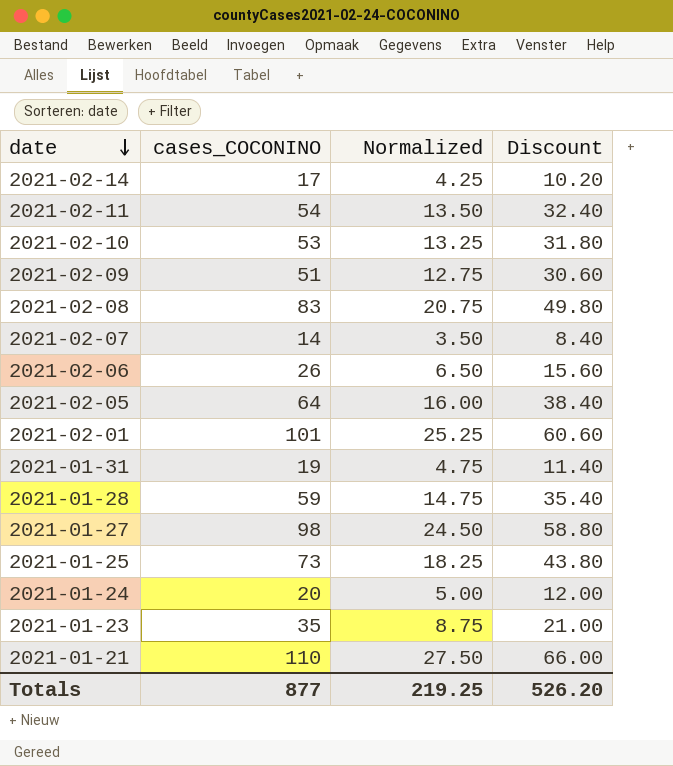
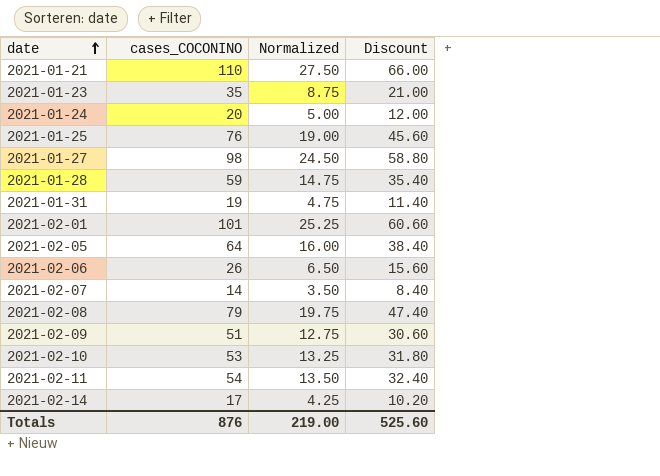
row order: date descending -> date ascending
2021-01-25 | cases_COCONINO: 73 -> 76
2021-01-25 | Normalized: 18.25 -> 19.00
2021-01-25 | Discount: 43.80 -> 45.60
2021-02-08 | cases_COCONINO: 83 -> 79
2021-02-08 | Normalized: 20.75 -> 19.75
2021-02-08 | Discount: 49.80 -> 47.40
Totals | cases_COCONINO: 877 -> 876
Totals | Normalized: 219.25 -> 219.00
Totals | Discount: 526.20 -> 525.60

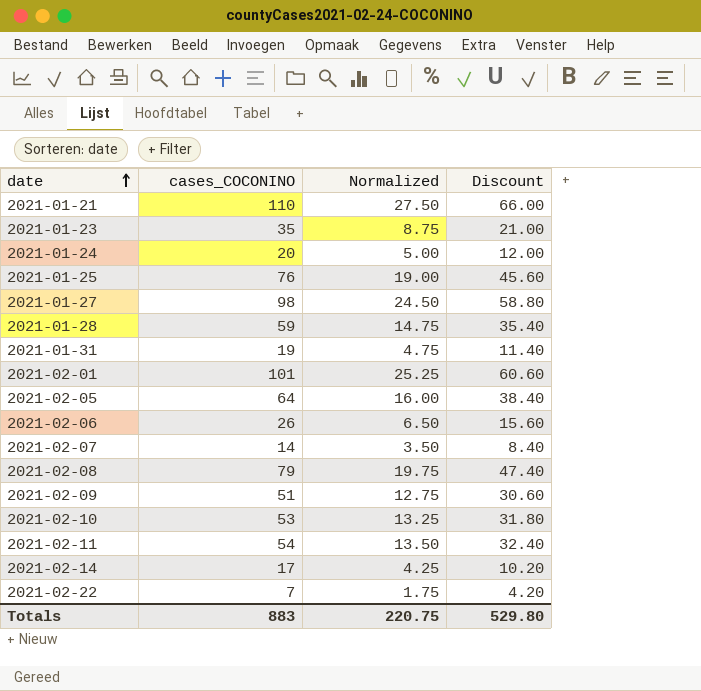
row 2021-02-22: none -> 7 | 1.75 | 4.20
Totals | cases_COCONINO: 876 -> 883
Totals | Normalized: 219.00 -> 220.75
Totals | Discount: 525.60 -> 529.80

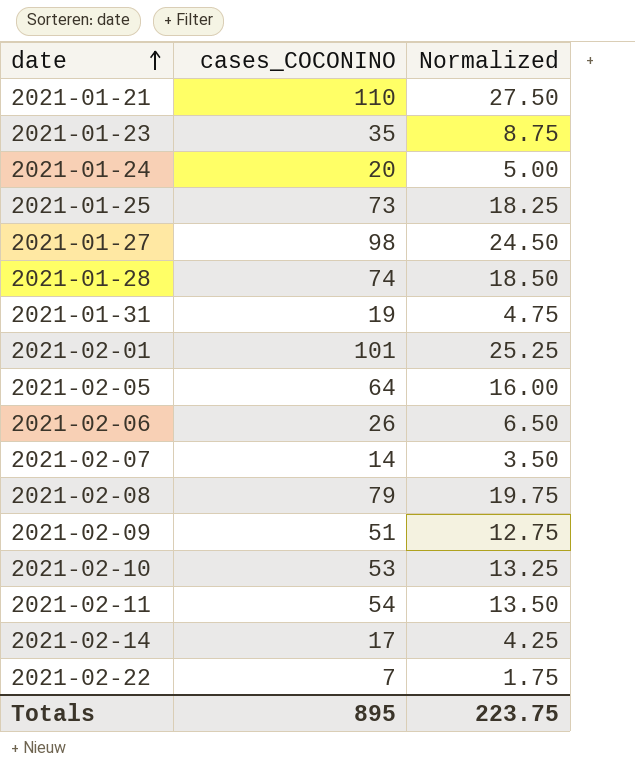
column Discount | formula: [cases_COCONINO] * 0.6 -> none
2021-01-25 | cases_COCONINO: 76 -> 73
2021-01-25 | Normalized: 19.00 -> 18.25
2021-01-28 | cases_COCONINO: 59 -> 74
2021-01-28 | Normalized: 14.75 -> 18.50
Totals | cases_COCONINO: 883 -> 895
Totals | Normalized: 220.75 -> 223.75

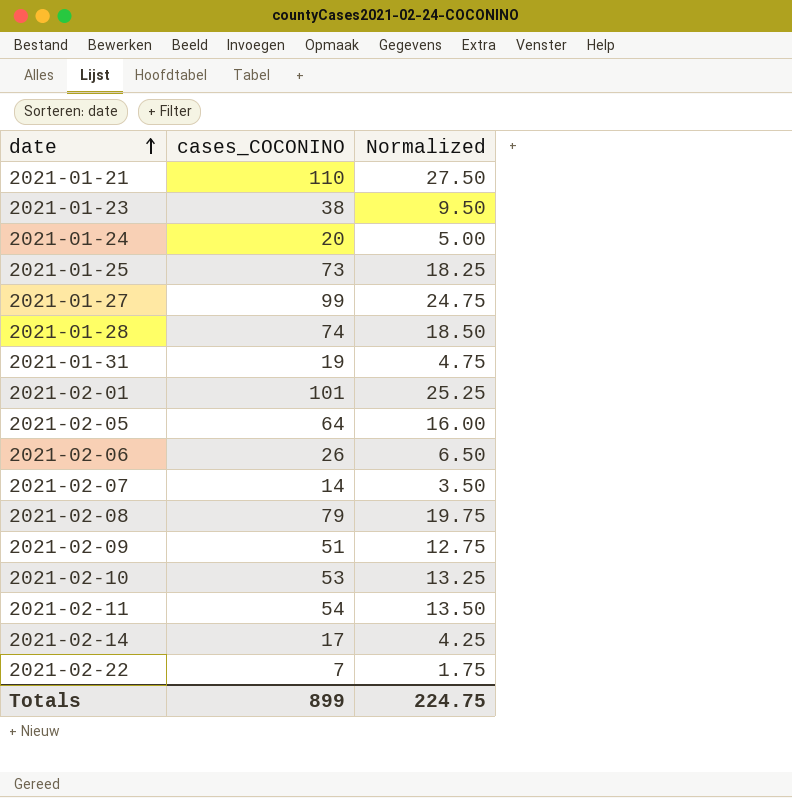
2021-01-23 | cases_COCONINO: 35 -> 38
2021-01-23 | Normalized: 8.75 -> 9.50
2021-01-27 | cases_COCONINO: 98 -> 99
2021-01-27 | Normalized: 24.50 -> 24.75
Totals | cases_COCONINO: 895 -> 899
Totals | Normalized: 223.75 -> 224.75

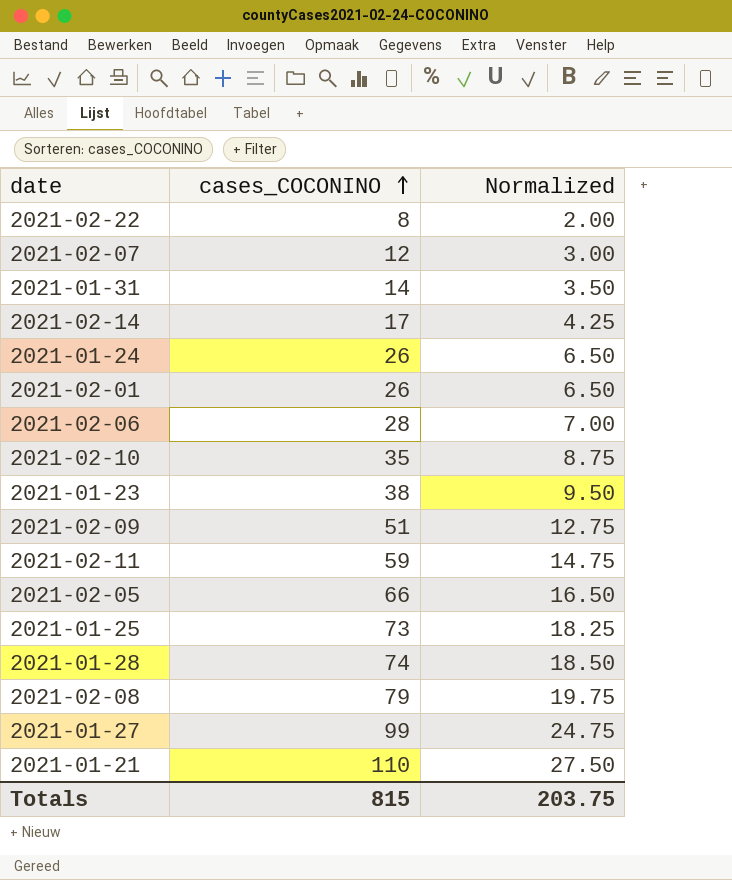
row order: date ascending -> cases_COCONINO ascending
2021-02-22 | cases_COCONINO: 7 -> 8
2021-02-22 | Normalized: 1.75 -> 2.00
2021-02-07 | cases_COCONINO: 14 -> 12
2021-02-07 | Normalized: 3.50 -> 3.00
2021-01-31 | cases_COCONINO: 19 -> 14
2021-01-31 | Normalized: 4.75 -> 3.50
2021-01-24 | cases_COCONINO: 20 -> 26
2021-01-24 | Normalized: 5.00 -> 6.50
2021-02-01 | cases_COCONINO: 101 -> 26
2021-02-01 | Normalized: 25.25 -> 6.50
2021-02-06 | cases_COCONINO: 26 -> 28
2021-02-06 | Normalized: 6.50 -> 7.00
2021-02-10 | cases_COCONINO: 53 -> 35
2021-02-10 | Normalized: 13.25 -> 8.75
2021-02-11 | cases_COCONINO: 54 -> 59
2021-02-11 | Normalized: 13.50 -> 14.75
2021-02-05 | cases_COCONINO: 64 -> 66
2021-02-05 | Normalized: 16.00 -> 16.50
Totals | cases_COCONINO: 899 -> 815
Totals | Normalized: 224.75 -> 203.75

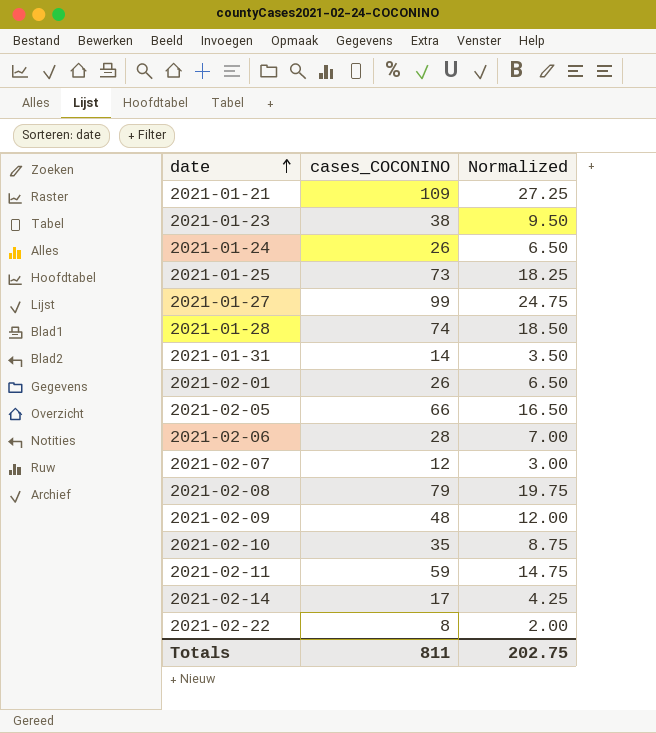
row order: cases_COCONINO ascending -> date ascending
2021-01-21 | cases_COCONINO: 110 -> 109
2021-01-21 | Normalized: 27.50 -> 27.25
2021-02-09 | cases_COCONINO: 51 -> 48
2021-02-09 | Normalized: 12.75 -> 12.00
Totals | cases_COCONINO: 815 -> 811
Totals | Normalized: 203.75 -> 202.75

